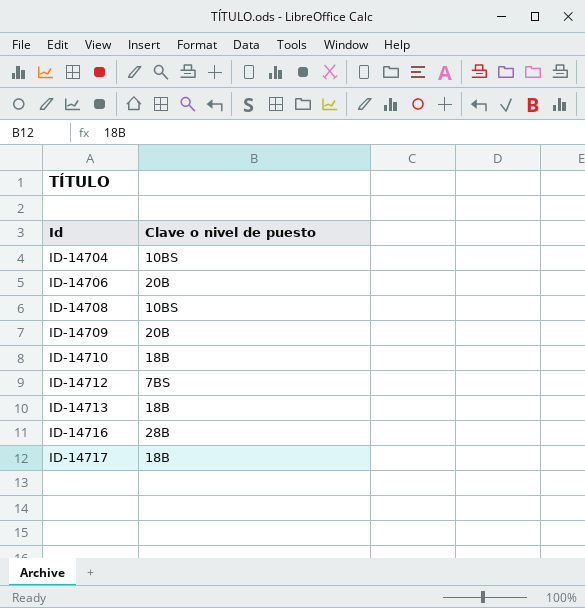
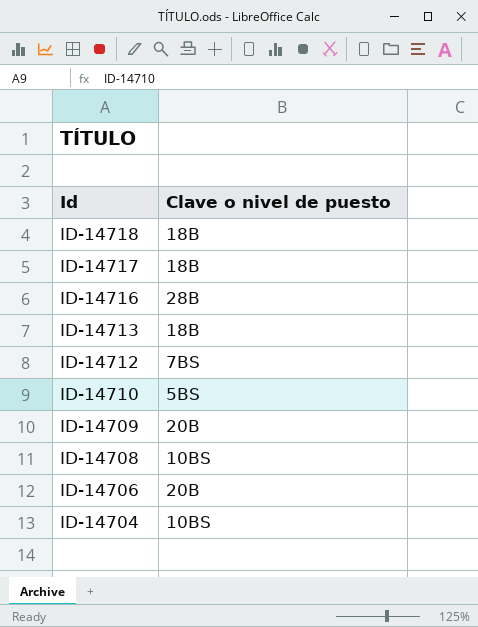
row order: Id ascending -> Id descending
row ID-14718: none -> 18B
ID-14710 | Clave o nivel de puesto: 18B -> 5BS

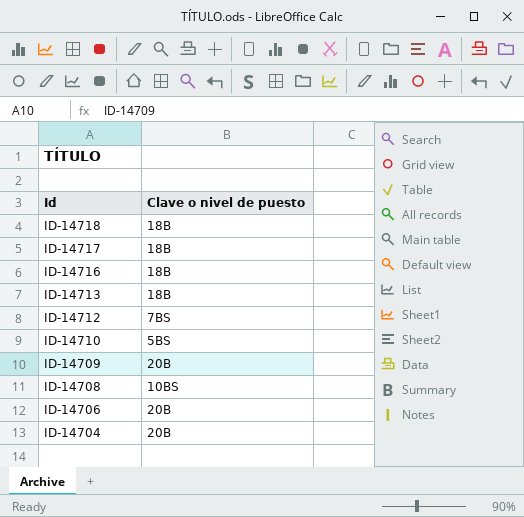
ID-14716 | Clave o nivel de puesto: 28B -> 18B
ID-14704 | Clave o nivel de puesto: 10BS -> 20B

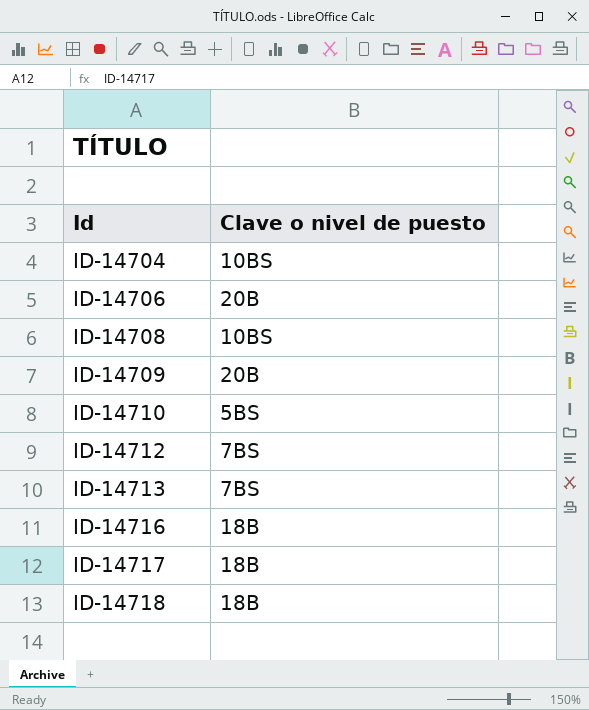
row order: Id descending -> Id ascending
ID-14704 | Clave o nivel de puesto: 20B -> 10BS
ID-14713 | Clave o nivel de puesto: 18B -> 7BS

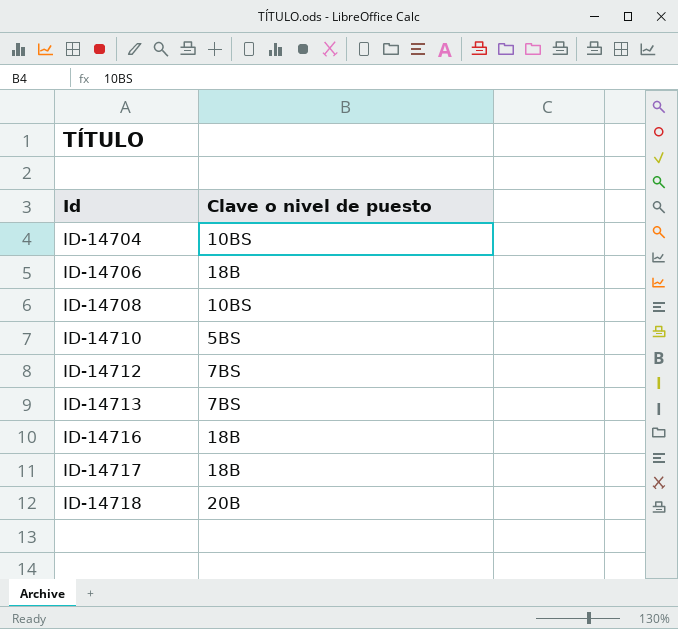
row ID-14709: 20B -> none
ID-14706 | Clave o nivel de puesto: 20B -> 18B
ID-14718 | Clave o nivel de puesto: 18B -> 20B

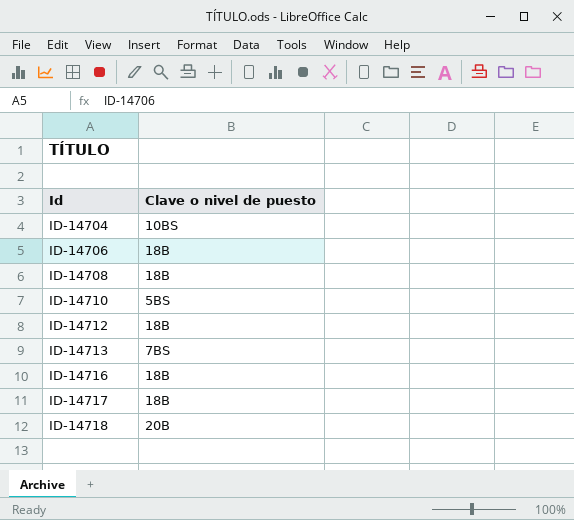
ID-14708 | Clave o nivel de puesto: 10BS -> 18B
ID-14712 | Clave o nivel de puesto: 7BS -> 18B

